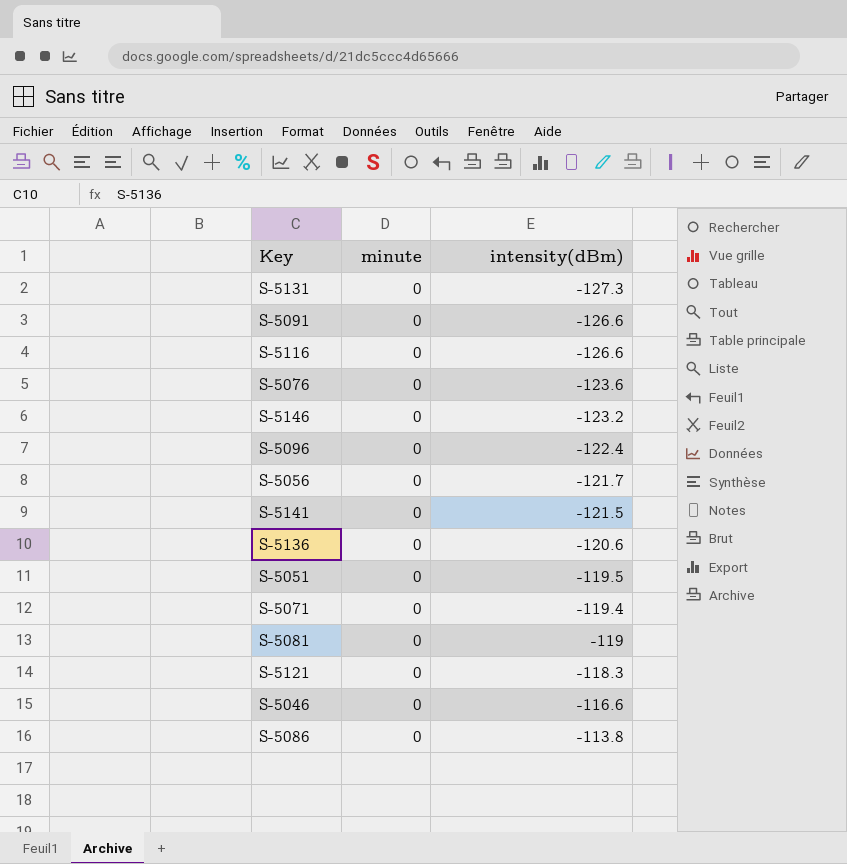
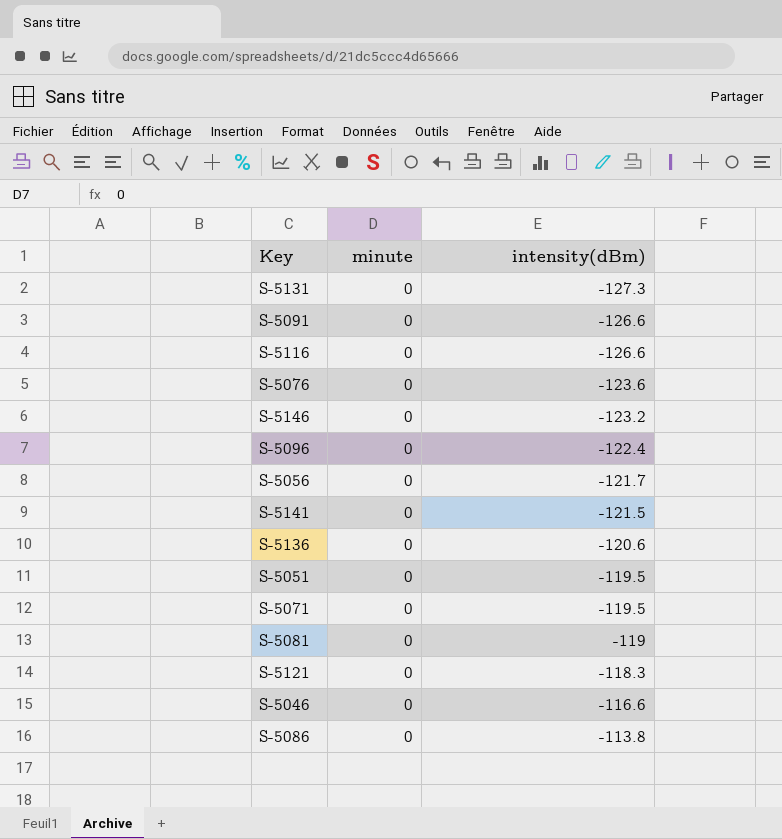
S-5071 | intensity(dBm): -119.4 -> -119.5

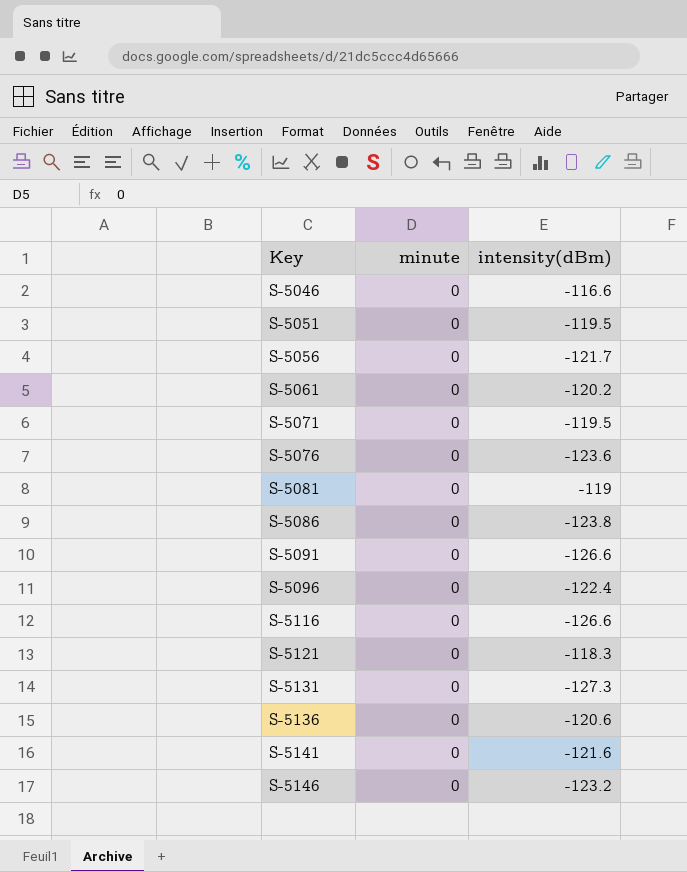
row order: intensity(dBm) ascending -> Key ascending
row S-5061: none -> 0 | -120.2
S-5086 | intensity(dBm): -113.8 -> -123.8
S-5141 | intensity(dBm): -121.5 -> -121.6

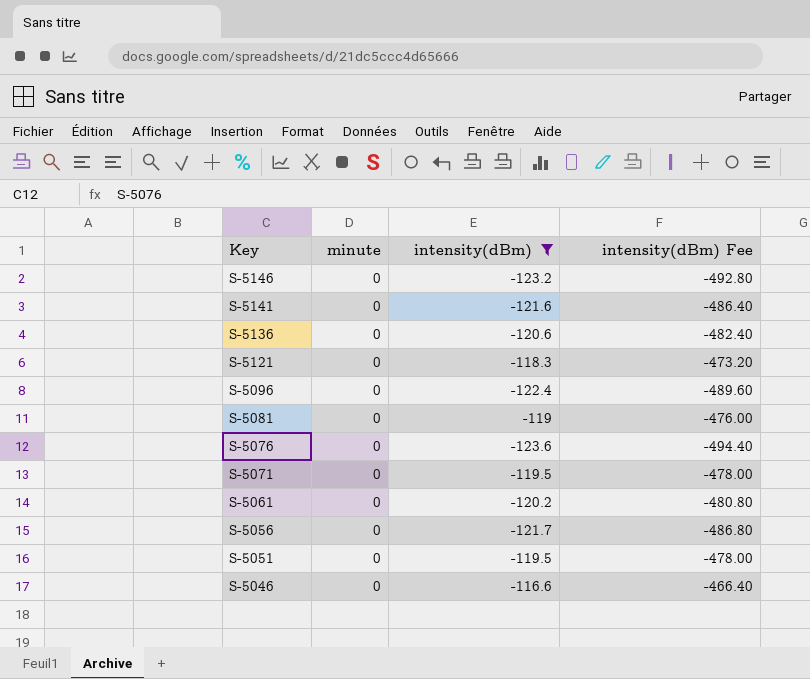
filter: none -> intensity(dBm) >= -123.6
row order: Key ascending -> Key descending
column intensity(dBm) Fee | formula: none -> [intensity(dBm)] * 4

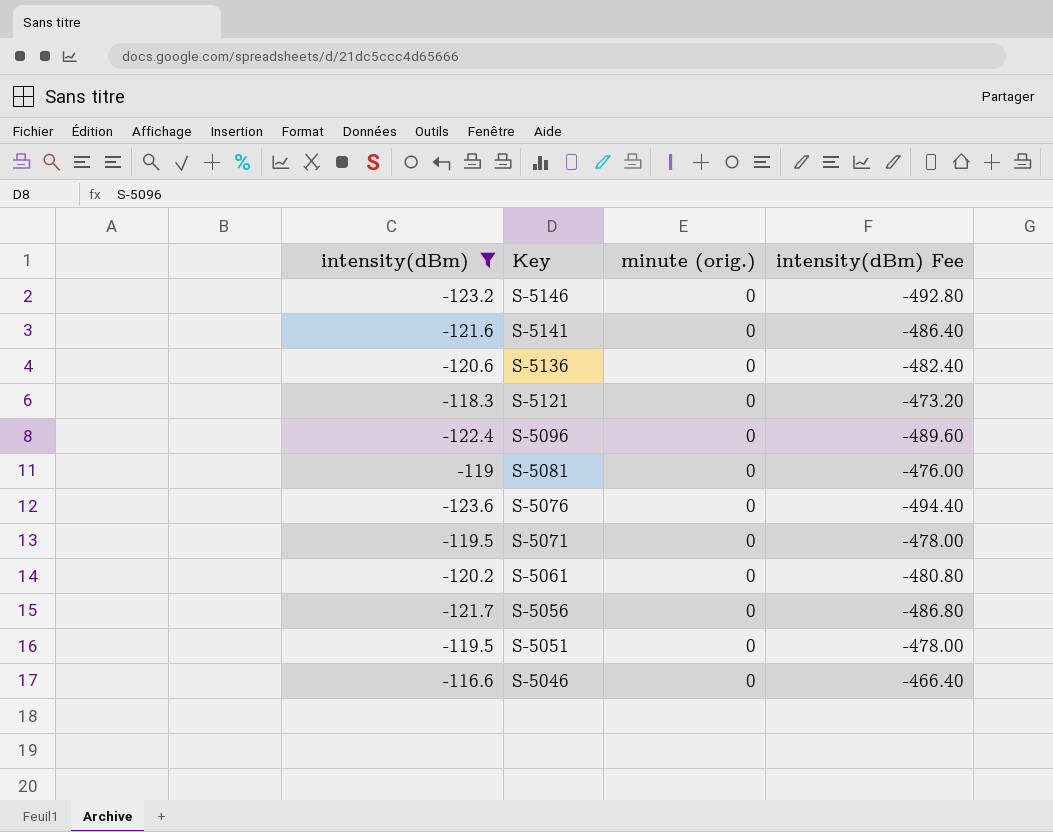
column intensity(dBm) | position: 3 -> 1
column name: minute -> minute (orig.)

